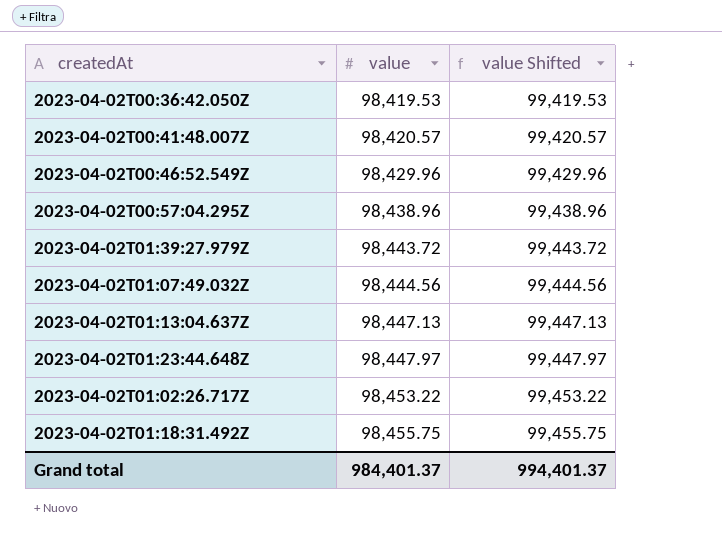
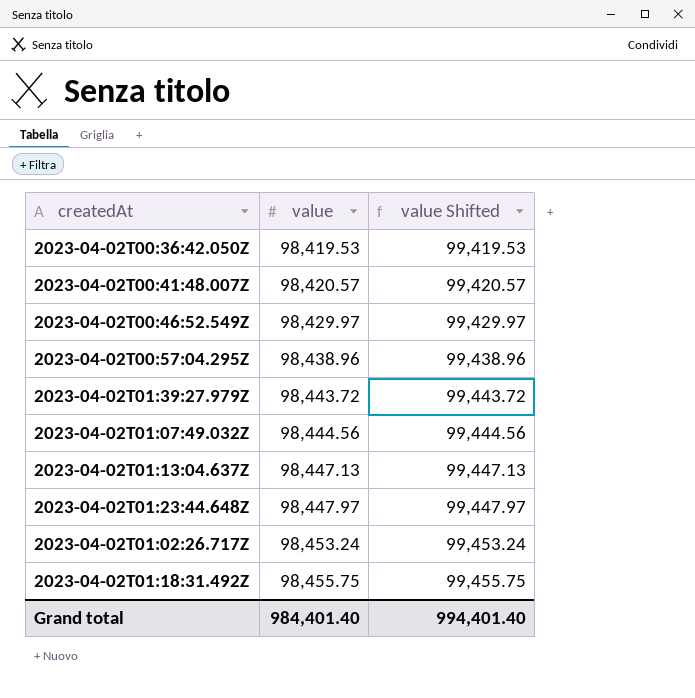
2023-04-02T00:46:52.549Z | value: 98,429.96 -> 98,429.97
2023-04-02T00:46:52.549Z | value Shifted: 99,429.96 -> 99,429.97
2023-04-02T01:02:26.717Z | value: 98,453.22 -> 98,453.24
2023-04-02T01:02:26.717Z | value Shifted: 99,453.22 -> 99,453.24
Grand total | value: 984,401.37 -> 984,401.40
Grand total | value Shifted: 994,401.37 -> 994,401.40

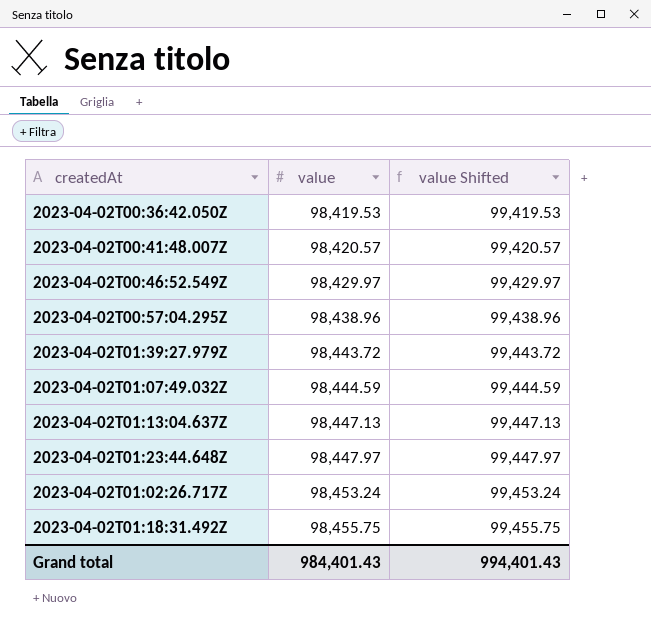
2023-04-02T01:07:49.032Z | value: 98,444.56 -> 98,444.59
2023-04-02T01:07:49.032Z | value Shifted: 99,444.56 -> 99,444.59
Grand total | value: 984,401.40 -> 984,401.43
Grand total | value Shifted: 994,401.40 -> 994,401.43

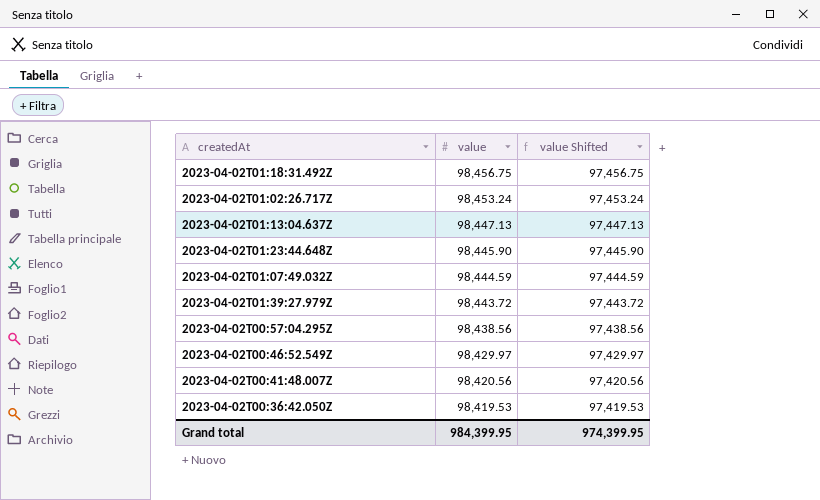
row order: value ascending -> value descending
column value Shifted | formula: [value] + 1000 -> [value] - 1000
2023-04-02T01:18:31.492Z | value: 98,455.75 -> 98,456.75
2023-04-02T01:23:44.648Z | value: 98,447.97 -> 98,445.90
2023-04-02T00:57:04.295Z | value: 98,438.96 -> 98,438.56
2023-04-02T00:41:48.007Z | value: 98,420.57 -> 98,420.56
Grand total | value: 984,401.43 -> 984,399.95
Grand total | value Shifted: 994,401.43 -> 974,399.95

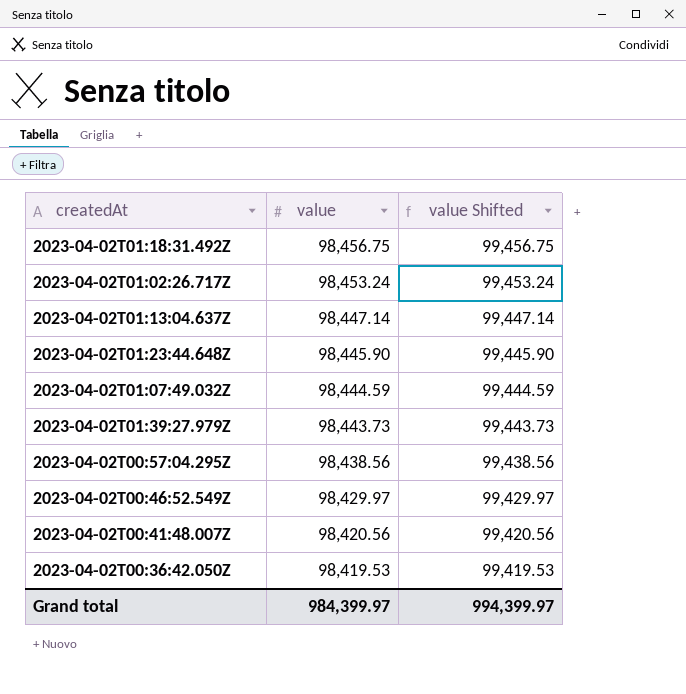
column value Shifted | formula: [value] - 1000 -> [value] + 1000
2023-04-02T01:13:04.637Z | value: 98,447.13 -> 98,447.14
2023-04-02T01:39:27.979Z | value: 98,443.72 -> 98,443.73
Grand total | value: 984,399.95 -> 984,399.97
Grand total | value Shifted: 974,399.95 -> 994,399.97

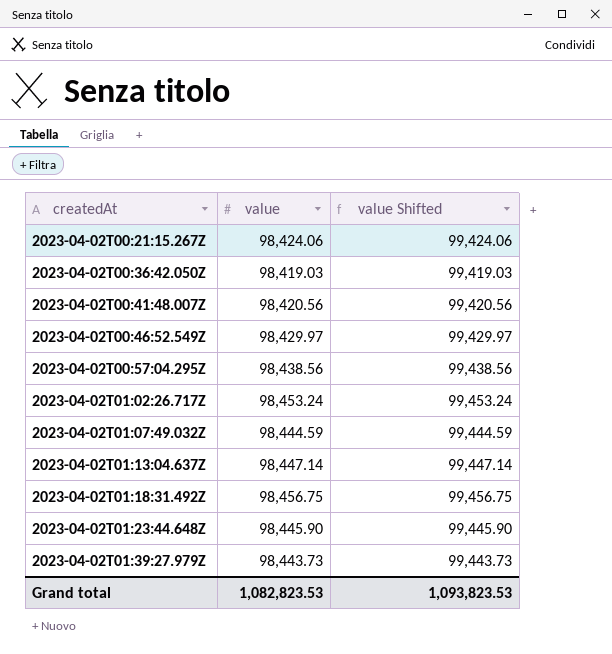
row order: value descending -> createdAt ascending
row 2023-04-02T00:21:15.267Z: none -> 98,424.06 | 99,424.06
2023-04-02T00:36:42.050Z | value: 98,419.53 -> 98,419.03
2023-04-02T00:36:42.050Z | value Shifted: 99,419.53 -> 99,419.03
Grand total | value: 984,399.97 -> 1,082,823.53
Grand total | value Shifted: 994,399.97 -> 1,093,823.53

